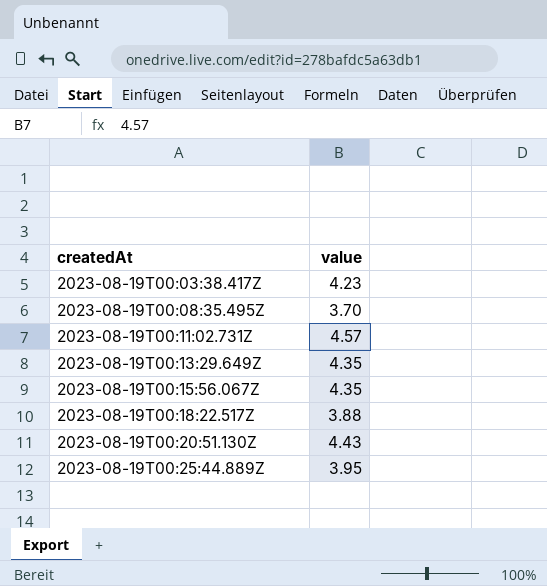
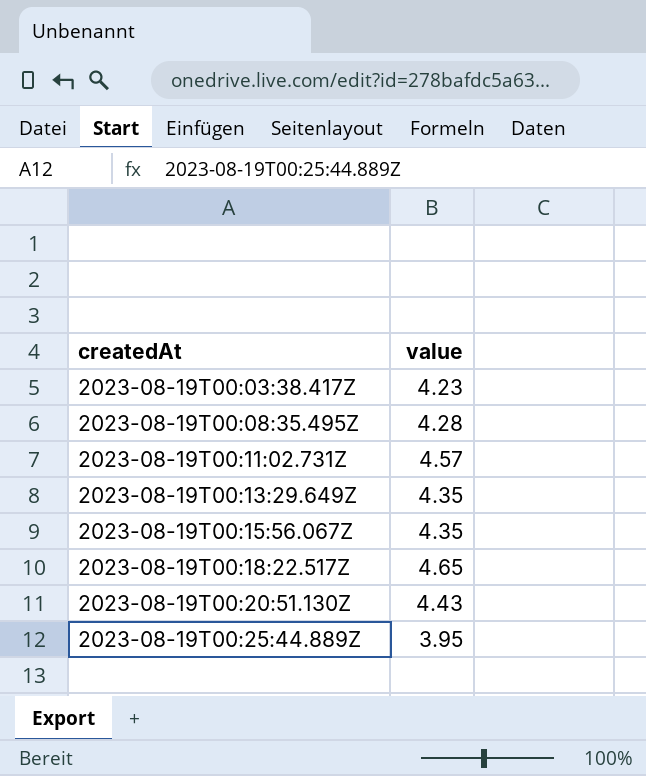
2023-08-19T00:08:35.495Z | value: 3.70 -> 4.28
2023-08-19T00:18:22.517Z | value: 3.88 -> 4.65

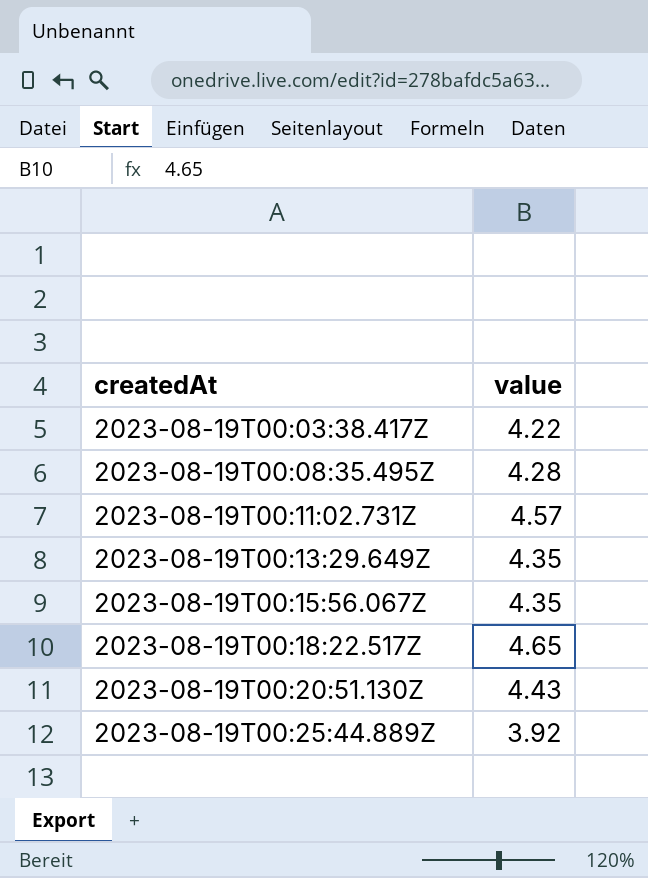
2023-08-19T00:03:38.417Z | value: 4.23 -> 4.22
2023-08-19T00:25:44.889Z | value: 3.95 -> 3.92

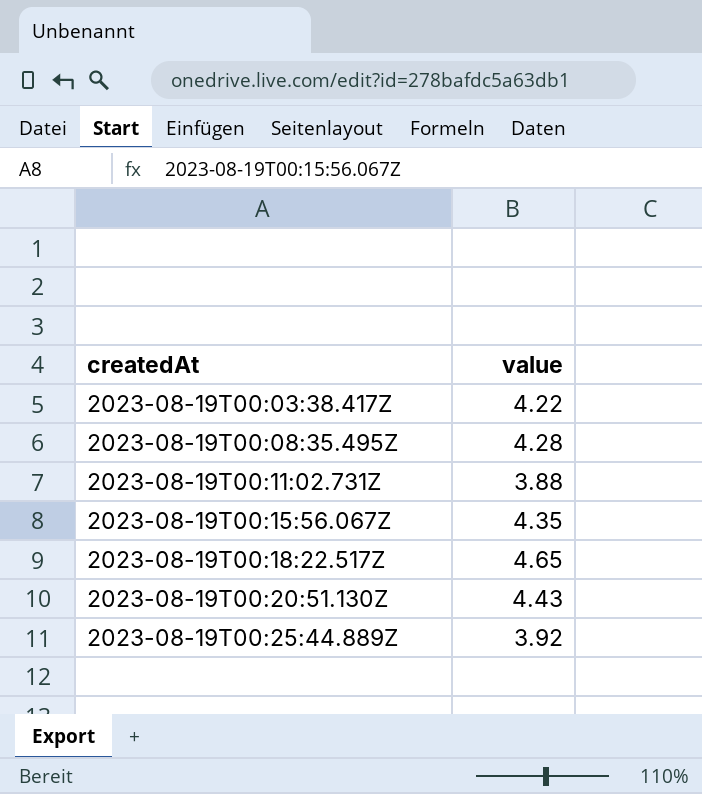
row 2023-08-19T00:13:29.649Z: 4.35 -> none
2023-08-19T00:11:02.731Z | value: 4.57 -> 3.88

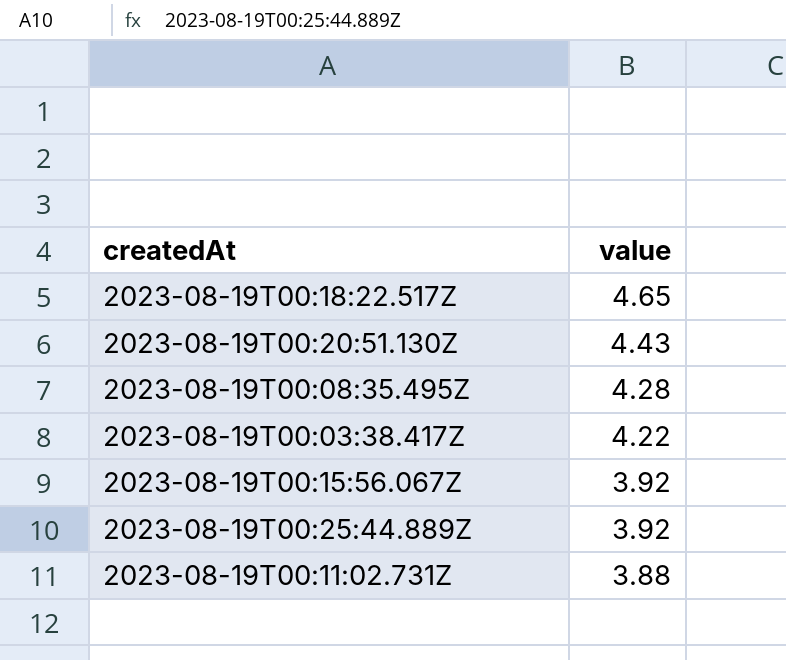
row order: createdAt ascending -> value descending
2023-08-19T00:15:56.067Z | value: 4.35 -> 3.92

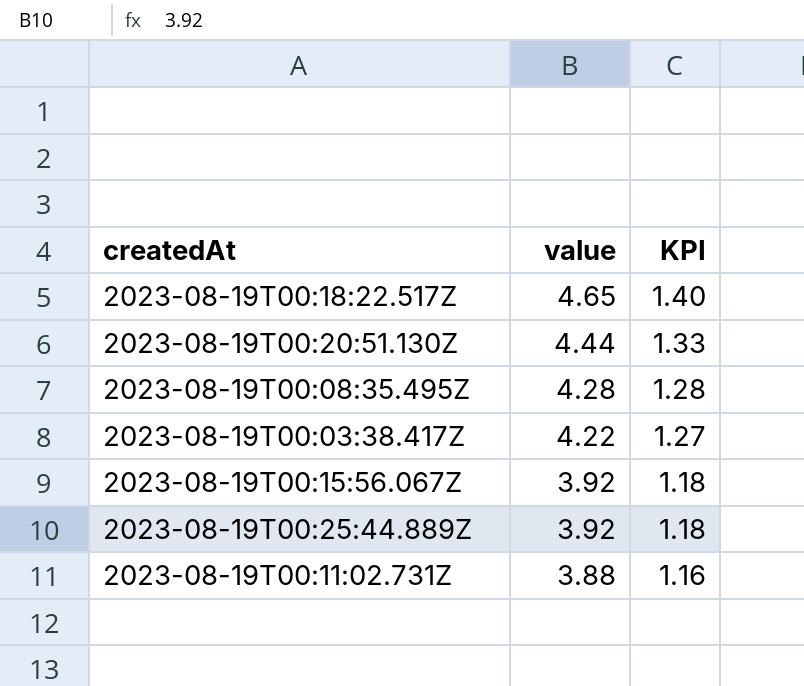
column KPI | formula: none -> [value] * 0.3
2023-08-19T00:20:51.130Z | value: 4.43 -> 4.44

